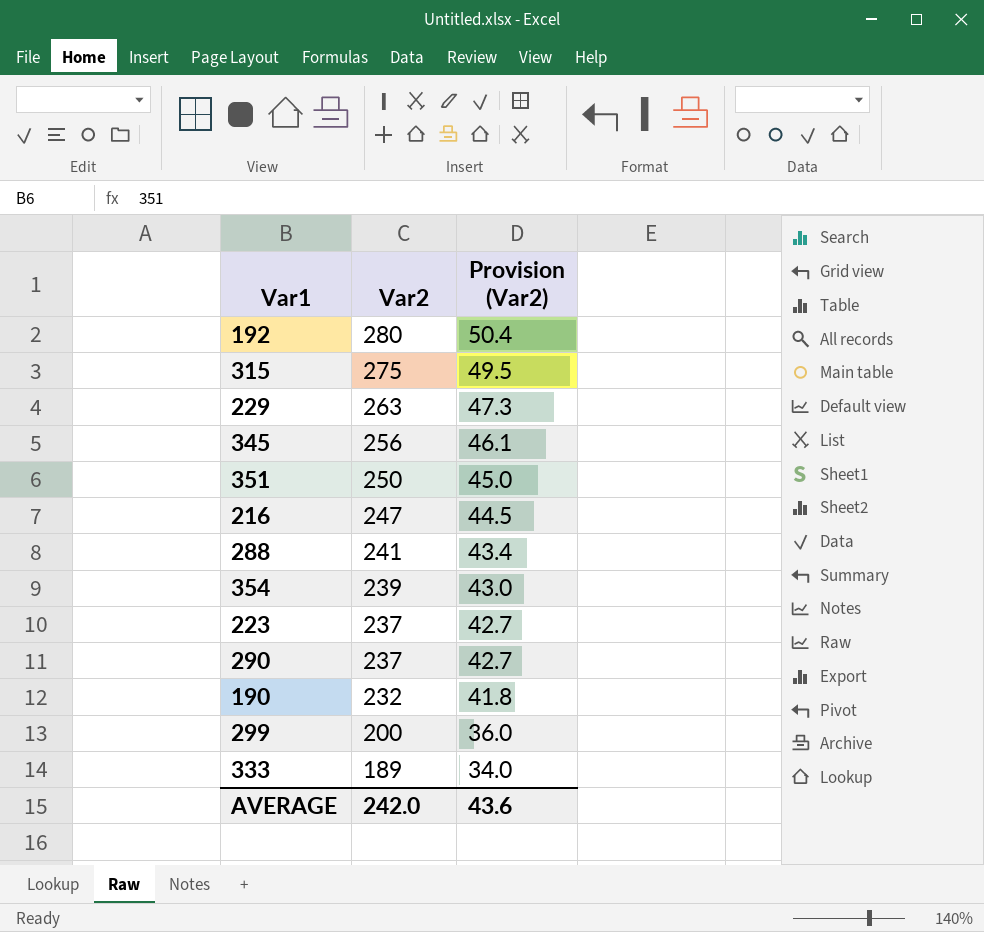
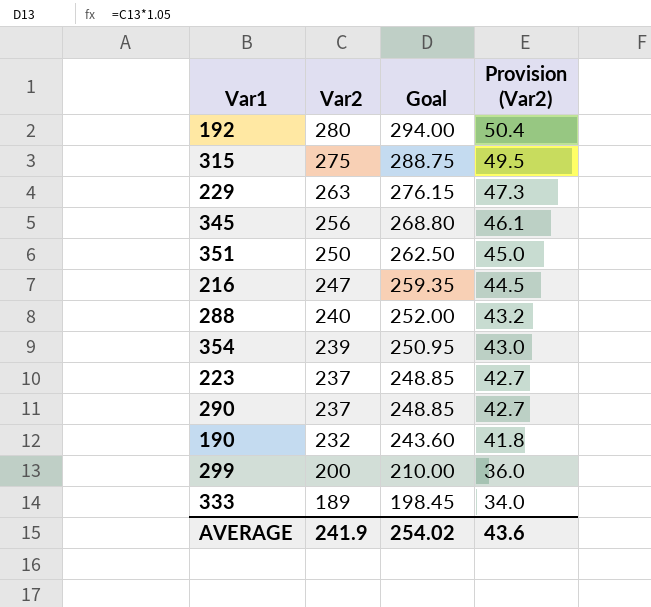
column Goal | formula: none -> [Var2] * 1.05
288 | Var2: 241 -> 240
288 | Provision (Var2): 43.4 -> 43.2
AVERAGE | Var2: 242.0 -> 241.9

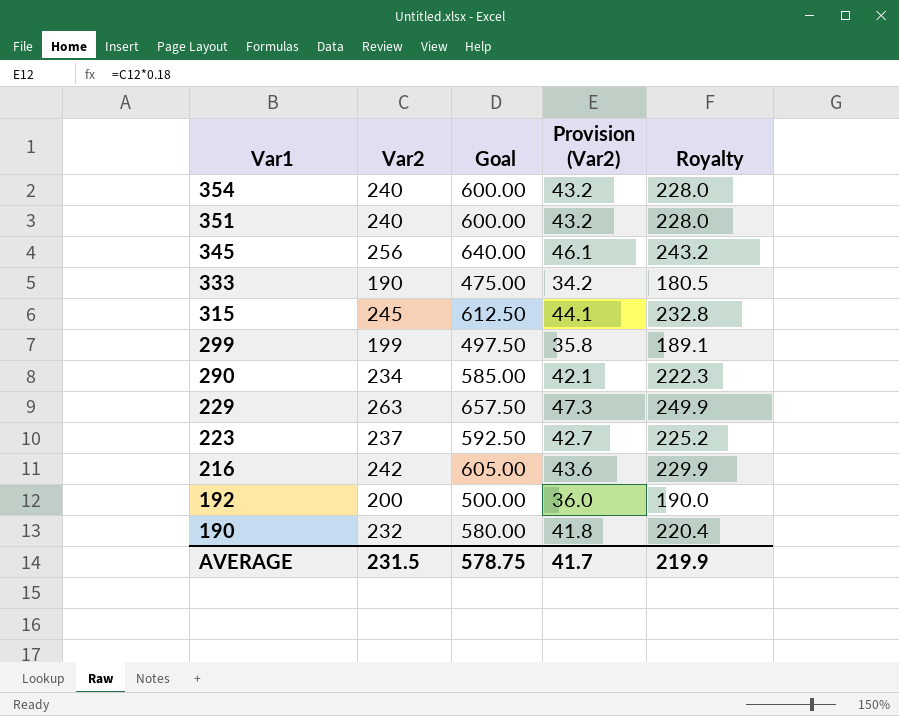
row order: Var2 descending -> Var1 descending
column Goal | formula: [Var2] * 1.05 -> [Var2] * 2.5
column Royalty | formula: none -> [Var2] * 0.95
row 288: 240 | 252.00 | 43.2 -> none
354 | Var2: 239 -> 240
354 | Provision (Var2): 43.0 -> 43.2
351 | Var2: 250 -> 240
351 | Provision (Var2): 45.0 -> 43.2
333 | Var2: 189 -> 190
333 | Provision (Var2): 34.0 -> 34.2
315 | Var2: 275 -> 245
315 | Provision (Var2): 49.5 -> 44.1
299 | Var2: 200 -> 199
299 | Provision (Var2): 36.0 -> 35.8
290 | Var2: 237 -> 234
290 | Provision (Var2): 42.7 -> 42.1
216 | Var2: 247 -> 242
216 | Provision (Var2): 44.5 -> 43.6
192 | Var2: 280 -> 200
192 | Provision (Var2): 50.4 -> 36.0
AVERAGE | Var2: 241.9 -> 231.5
AVERAGE | Goal: 254.02 -> 578.75
AVERAGE | Provision (Var2): 43.6 -> 41.7

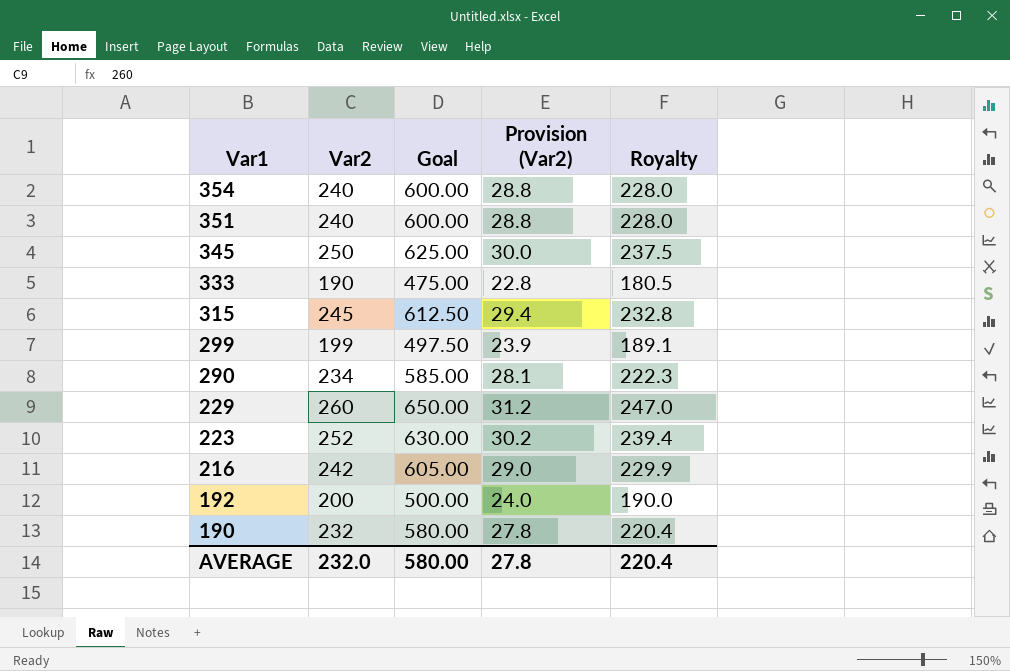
column Provision (Var2) | formula: [Var2] * 0.18 -> [Var2] * 0.12
345 | Var2: 256 -> 250
345 | Goal: 640.00 -> 625.00
345 | Royalty: 243.2 -> 237.5
229 | Var2: 263 -> 260
229 | Goal: 657.50 -> 650.00
229 | Royalty: 249.9 -> 247.0
223 | Var2: 237 -> 252
223 | Goal: 592.50 -> 630.00
223 | Royalty: 225.2 -> 239.4
AVERAGE | Var2: 231.5 -> 232.0
AVERAGE | Goal: 578.75 -> 580.00
AVERAGE | Provision (Var2): 41.7 -> 27.8
AVERAGE | Royalty: 219.9 -> 220.4

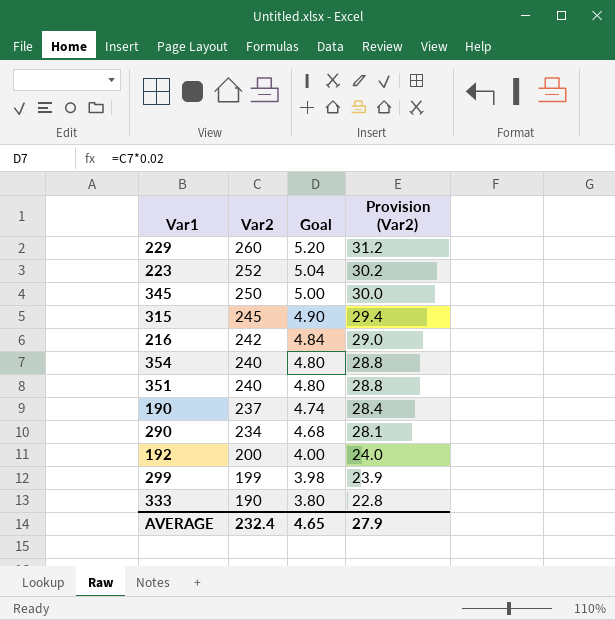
row order: Var1 descending -> Var2 descending
column Royalty | formula: [Var2] * 0.95 -> none
column Goal | formula: [Var2] * 2.5 -> [Var2] * 0.02
190 | Var2: 232 -> 237
190 | Provision (Var2): 27.8 -> 28.4
AVERAGE | Var2: 232.0 -> 232.4
AVERAGE | Goal: 580.00 -> 4.65
AVERAGE | Provision (Var2): 27.8 -> 27.9

